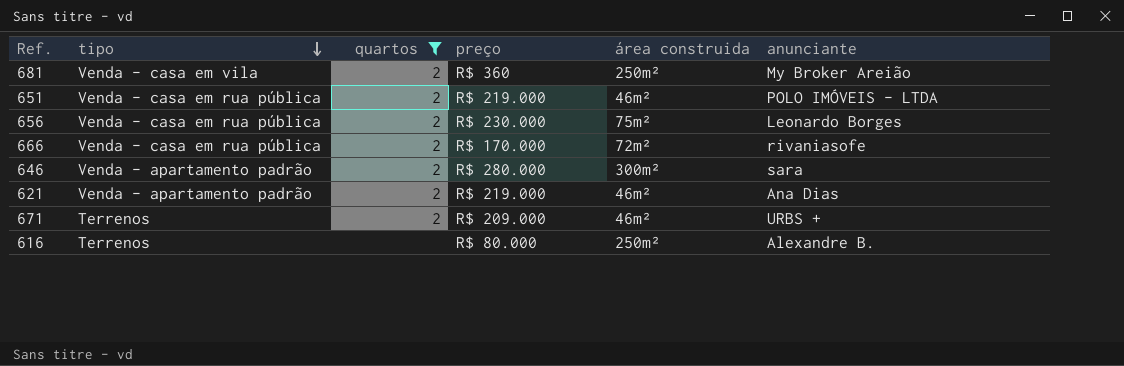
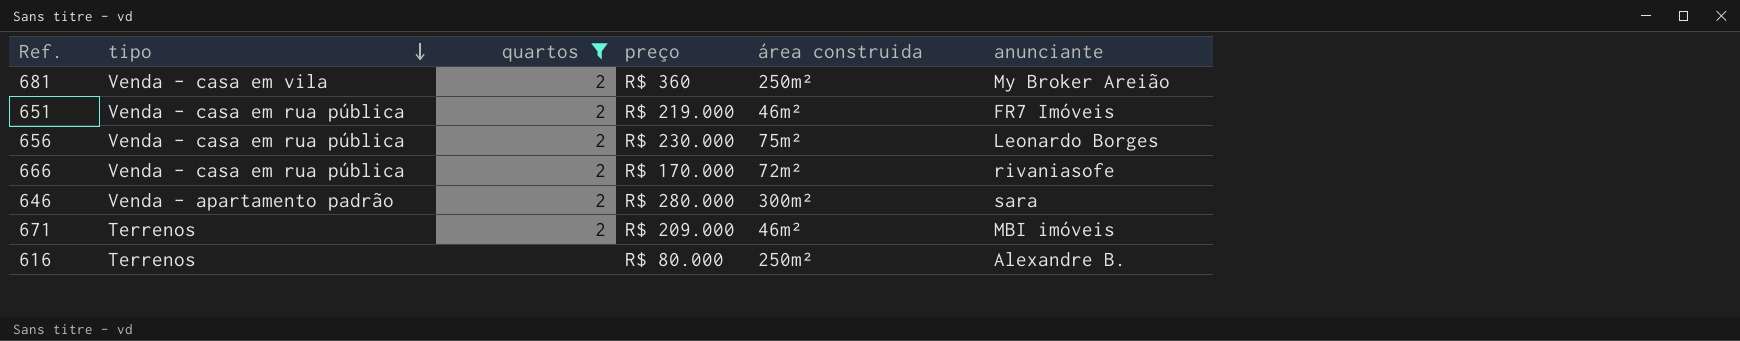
row 621: Venda - apartamento padrão | 2 | R$ 219.000 | 46m² | Ana Dias -> none
651 | anunciante: POLO IMÓVEIS - LTDA -> FR7 Imóveis
671 | anunciante: URBS + -> MBI imóveis

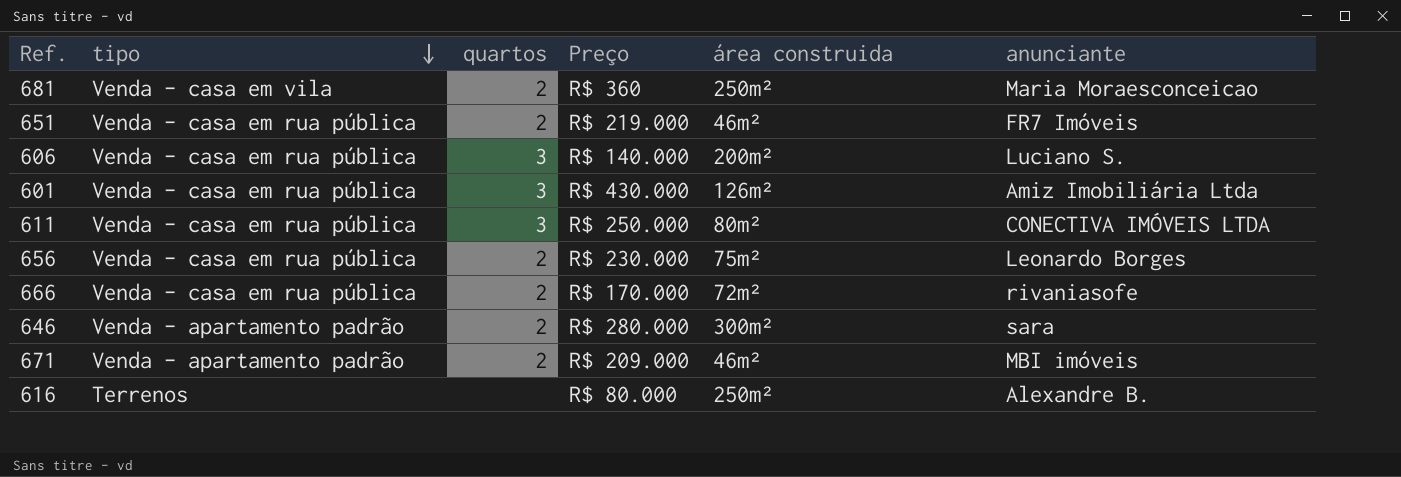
filter: quartos != 3 -> none
column name: preço -> Preço
681 | anunciante: My Broker Areião -> Maria Moraesconceicao
671 | tipo: Terrenos -> Venda - apartamento padrão

